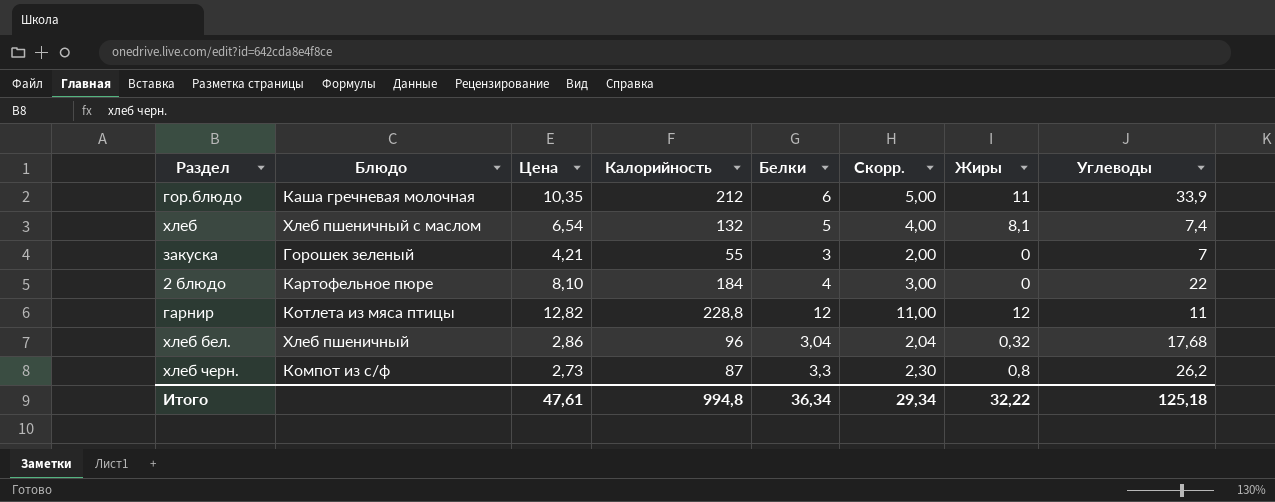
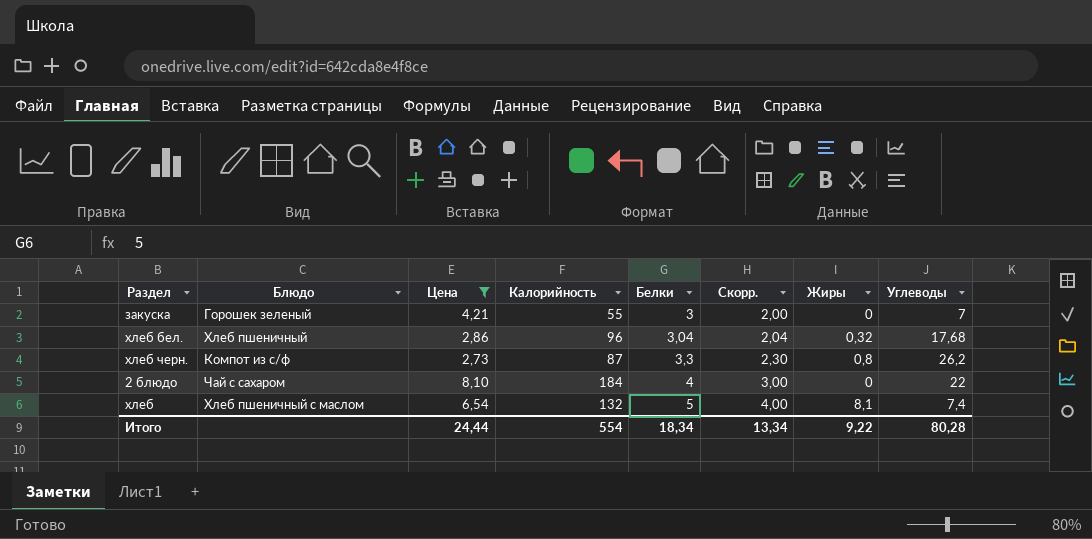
filter: none -> Цена <= 8,10
row order: none -> Белки ascending
2 блюдо | Блюдо: Картофельное пюре -> Чай с сахаром
Итого | Цена: 47,61 -> 24,44
Итого | Калорийность: 994,8 -> 554
Итого | Белки: 36,34 -> 18,34
Итого | Скорр.: 29,34 -> 13,34
Итого | Жиры: 32,22 -> 9,22
Итого | Углеводы: 125,18 -> 80,28

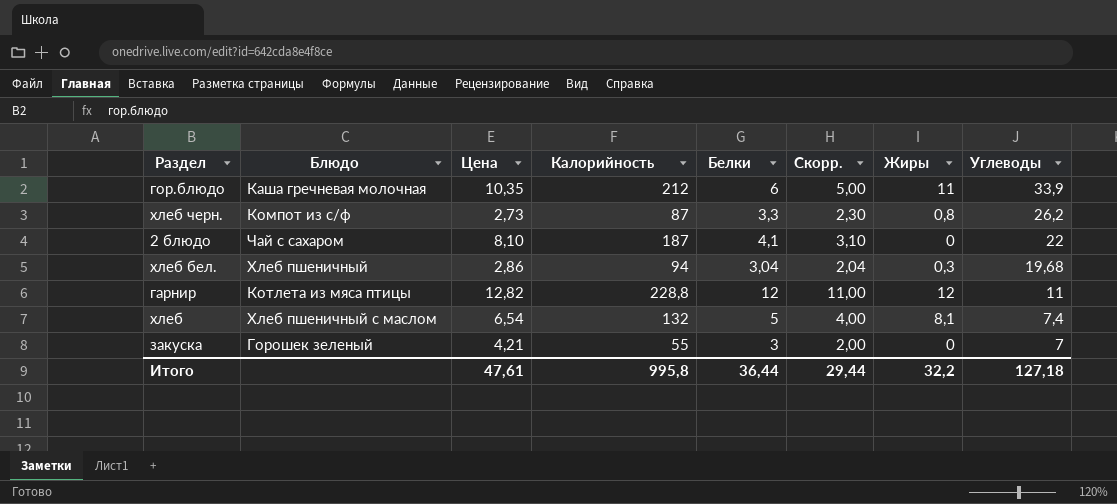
filter: Цена <= 8,10 -> none
row order: Белки ascending -> Углеводы descending
2 блюдо | Калорийность: 184 -> 187
2 блюдо | Белки: 4 -> 4,1
2 блюдо | Скорр.: 3,00 -> 3,10
хлеб бел. | Калорийность: 96 -> 94
хлеб бел. | Жиры: 0,32 -> 0,3
хлеб бел. | Углеводы: 17,68 -> 19,68
Итого | Цена: 24,44 -> 47,61
Итого | Калорийность: 554 -> 995,8
Итого | Белки: 18,34 -> 36,44
Итого | Скорр.: 13,34 -> 29,44
Итого | Жиры: 9,22 -> 32,2
Итого | Углеводы: 80,28 -> 127,18

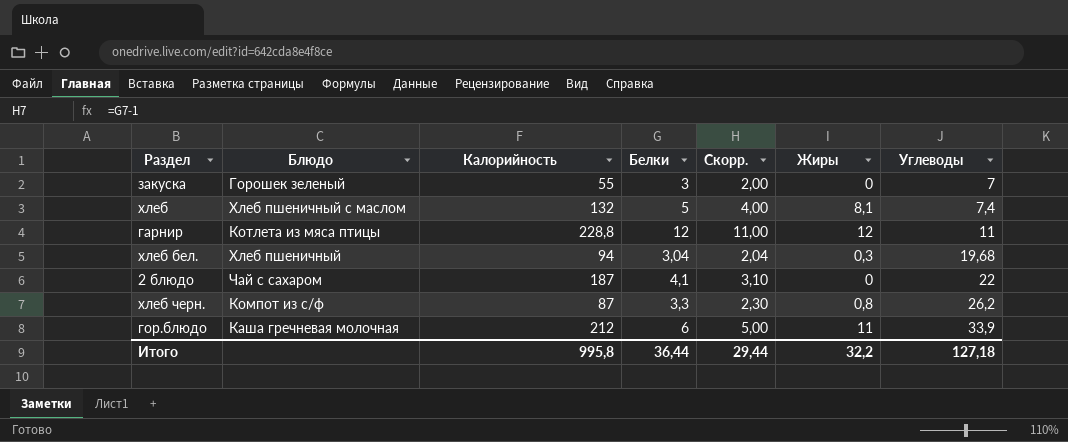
row order: Углеводы descending -> Углеводы ascending
column Цена | position: 3 -> none

